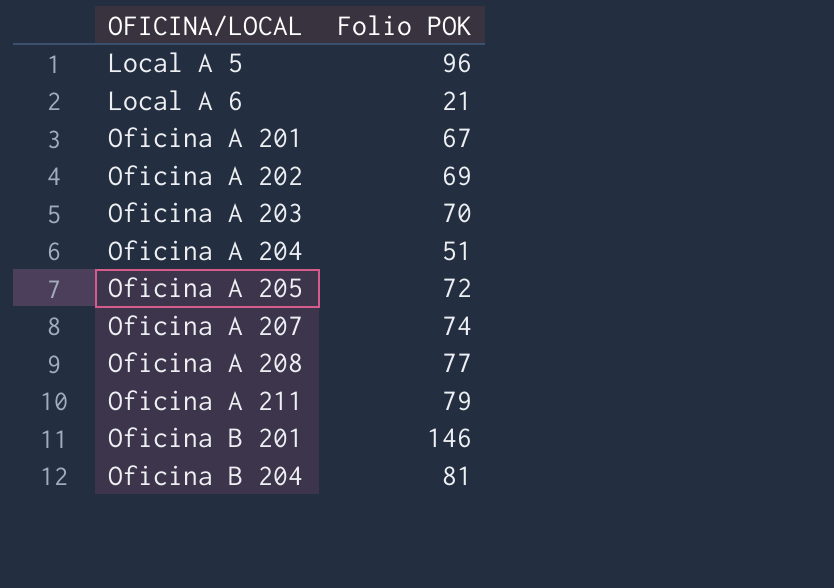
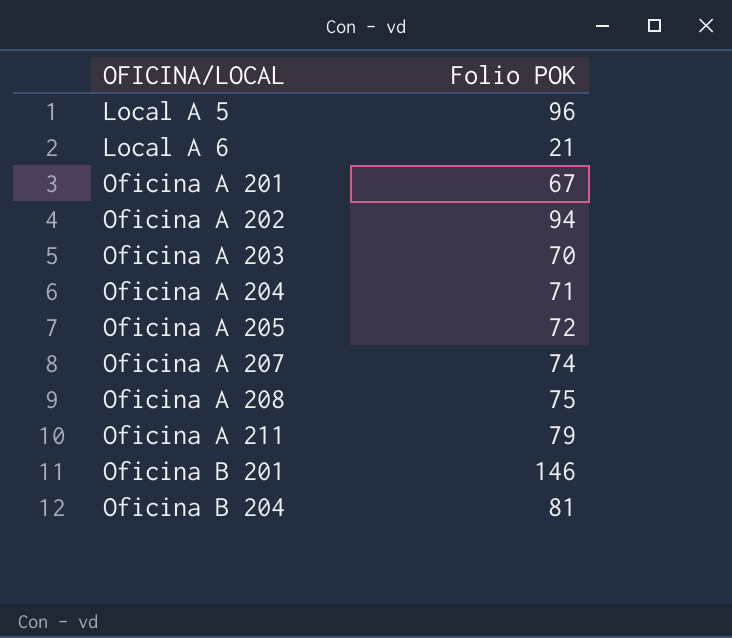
Oficina A 202 | Folio POK: 69 -> 94
Oficina A 204 | Folio POK: 51 -> 71
Oficina A 208 | Folio POK: 77 -> 75

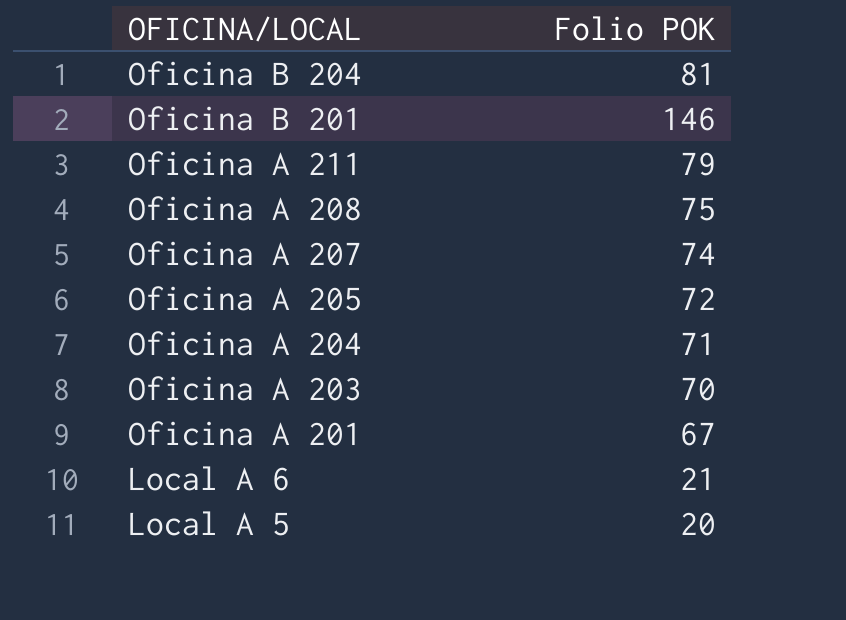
row order: OFICINA/LOCAL ascending -> OFICINA/LOCAL descending
row Oficina A 202: 94 -> none
Local A 5 | Folio POK: 96 -> 20

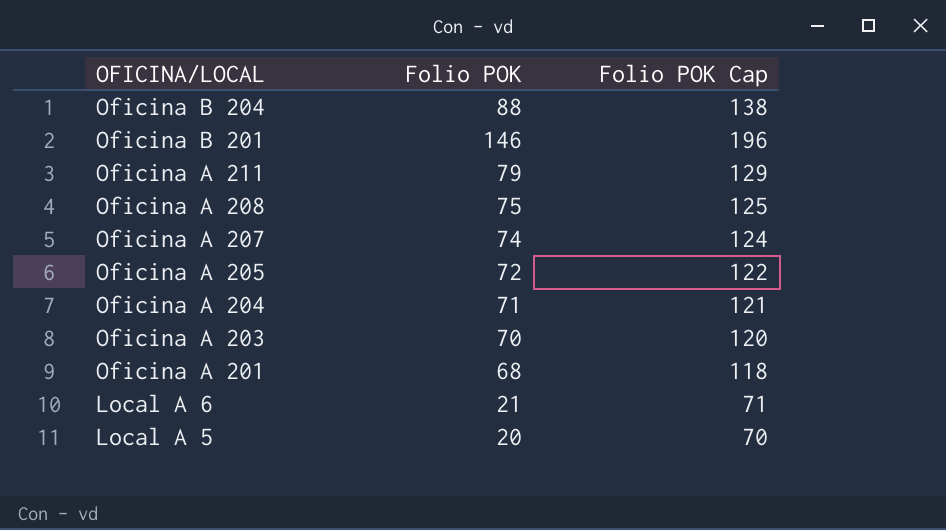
column Folio POK Cap | formula: none -> [Folio POK] + 50
Oficina B 204 | Folio POK: 81 -> 88
Oficina A 201 | Folio POK: 67 -> 68

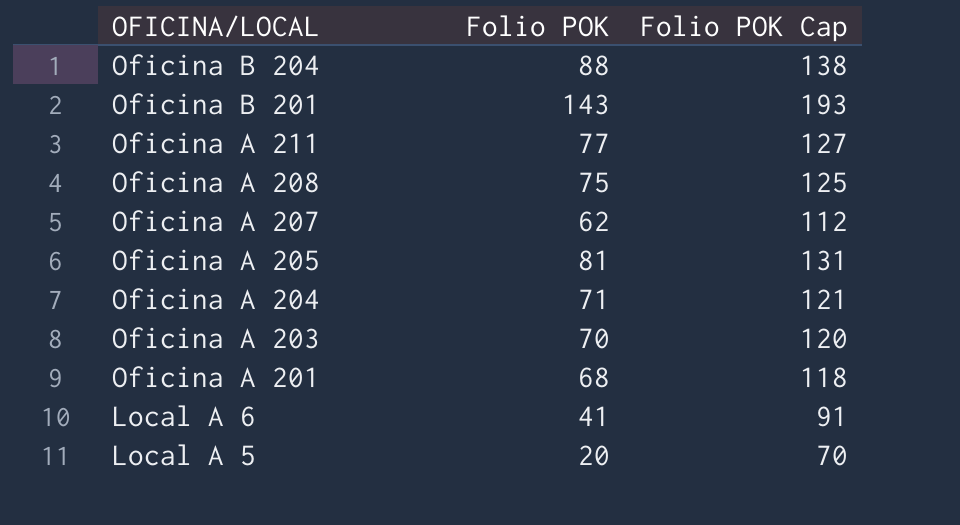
Oficina B 201 | Folio POK: 146 -> 143
Oficina B 201 | Folio POK Cap: 196 -> 193
Oficina A 211 | Folio POK: 79 -> 77
Oficina A 211 | Folio POK Cap: 129 -> 127
Oficina A 207 | Folio POK: 74 -> 62
Oficina A 207 | Folio POK Cap: 124 -> 112
Oficina A 205 | Folio POK: 72 -> 81
Oficina A 205 | Folio POK Cap: 122 -> 131
Local A 6 | Folio POK: 21 -> 41
Local A 6 | Folio POK Cap: 71 -> 91

